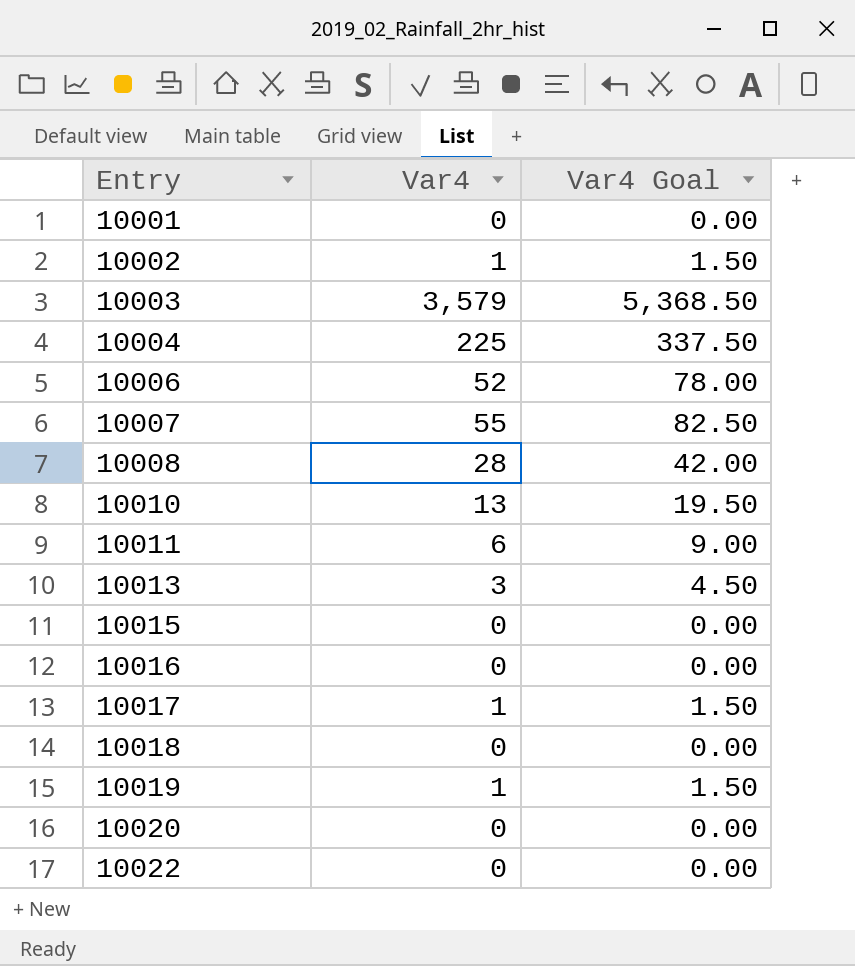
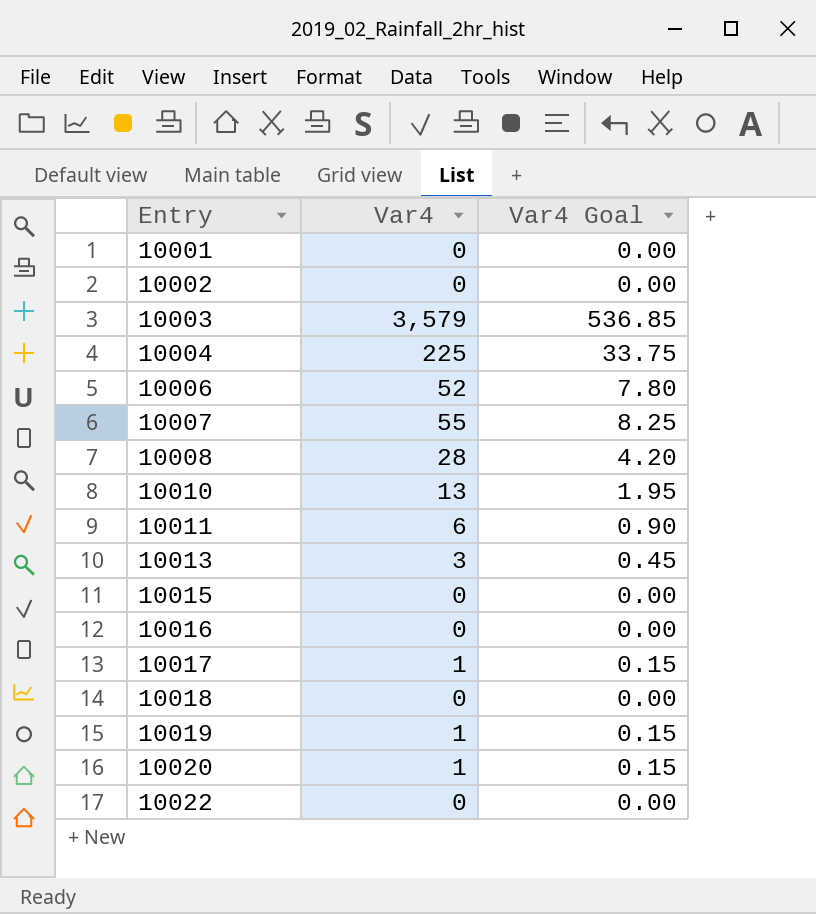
column Var4 Goal | formula: [Var4] * 1.5 -> [Var4] * 0.15
10002 | Var4: 1 -> 0
10020 | Var4: 0 -> 1

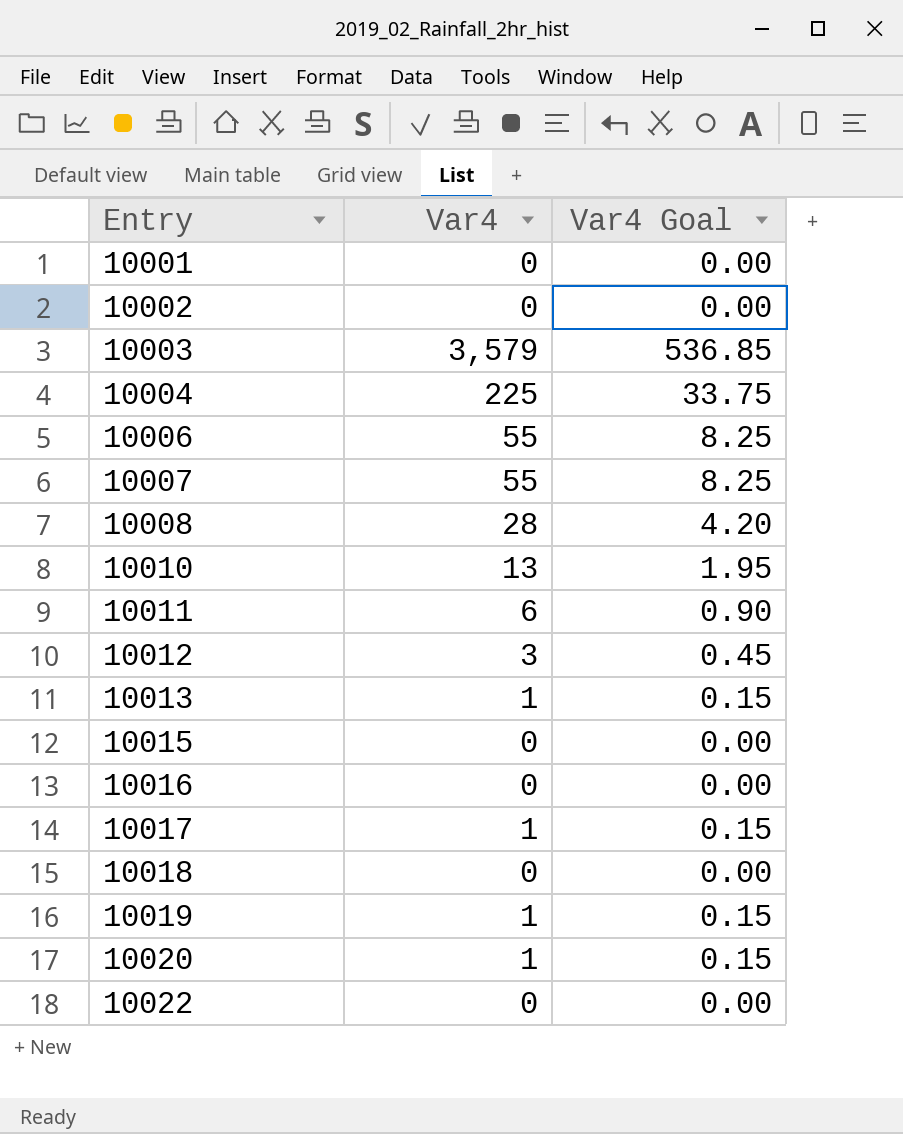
10006 | Var4: 52 -> 55
10006 | Var4 Goal: 7.80 -> 8.25
row 10012: none -> 3 | 0.45
10013 | Var4: 3 -> 1
10013 | Var4 Goal: 0.45 -> 0.15

